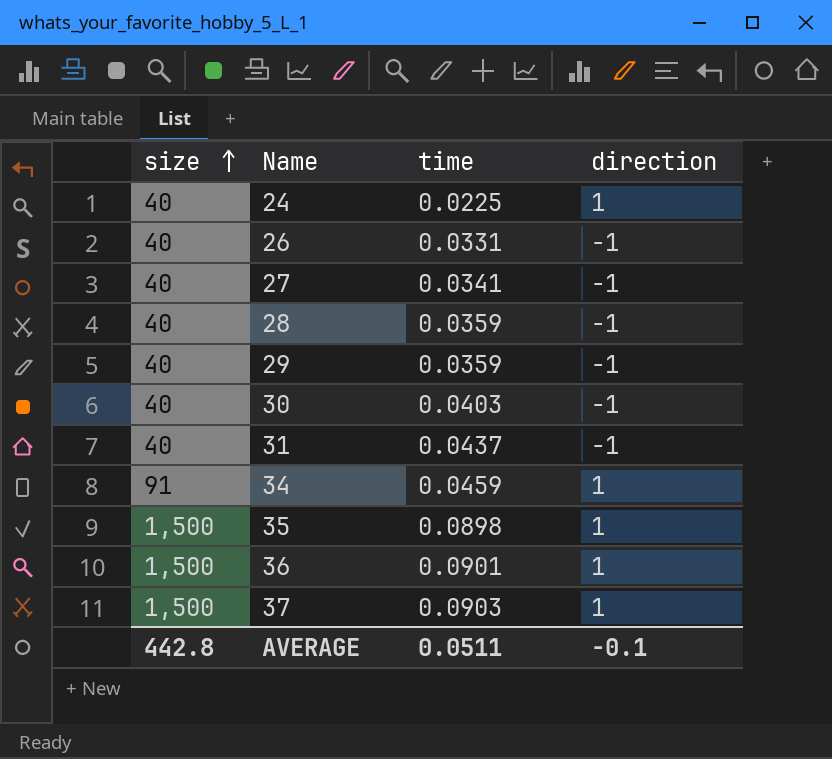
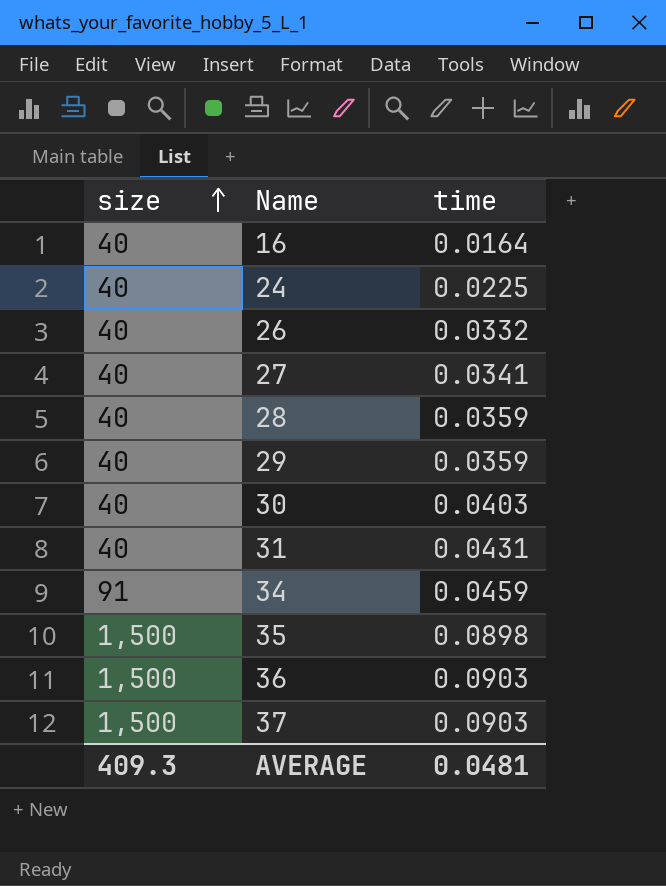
column direction | position: 4 -> none
row 16: none -> 40 | 0.0164
26 | time: 0.0331 -> 0.0332
31 | time: 0.0437 -> 0.0431
36 | time: 0.0901 -> 0.0903
AVERAGE | size: 442.8 -> 409.3
AVERAGE | time: 0.0511 -> 0.0481

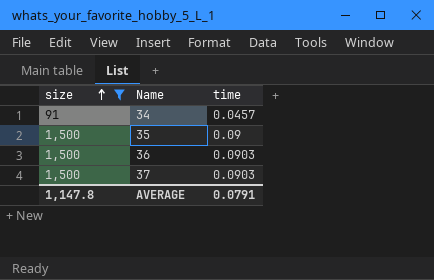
filter: none -> size != 40
34 | time: 0.0459 -> 0.0457
35 | time: 0.0898 -> 0.09
AVERAGE | size: 409.3 -> 1,147.8
AVERAGE | time: 0.0481 -> 0.0791

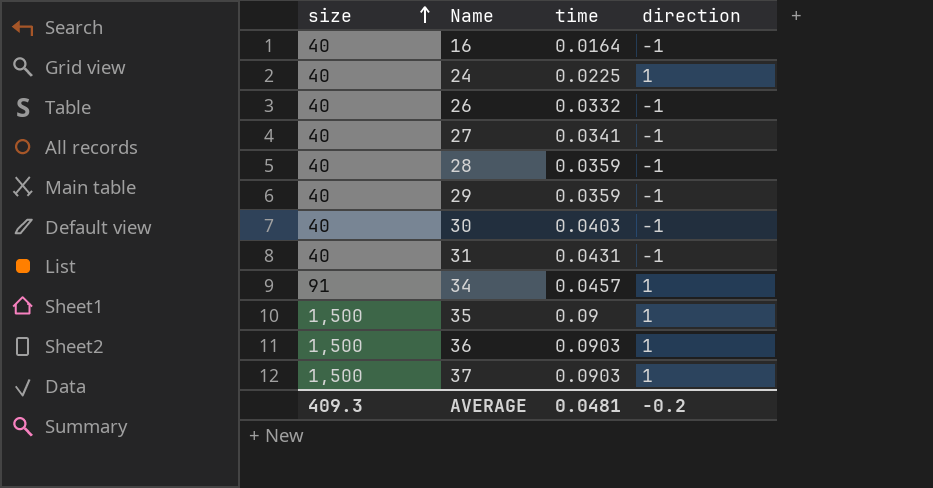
filter: size != 40 -> none
column direction | position: none -> 4
AVERAGE | size: 1,147.8 -> 409.3
AVERAGE | time: 0.0791 -> 0.0481

